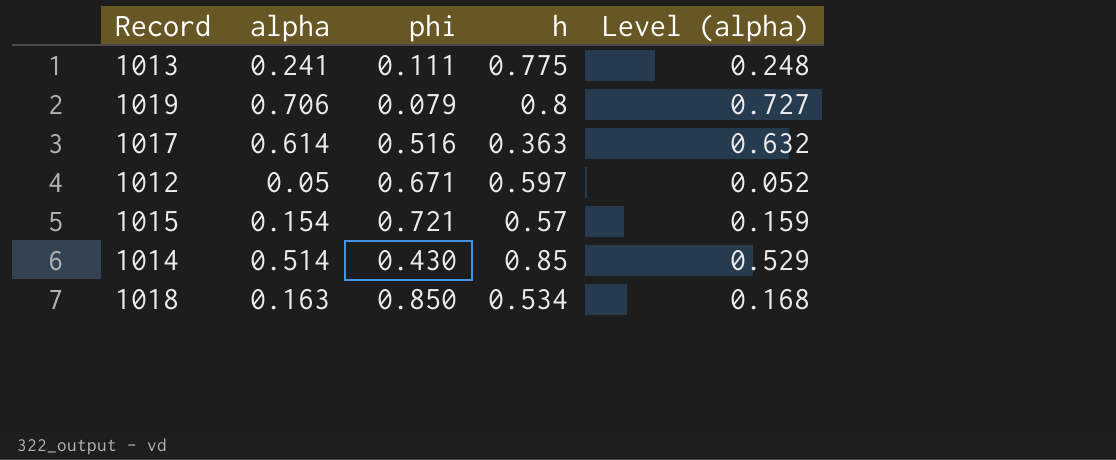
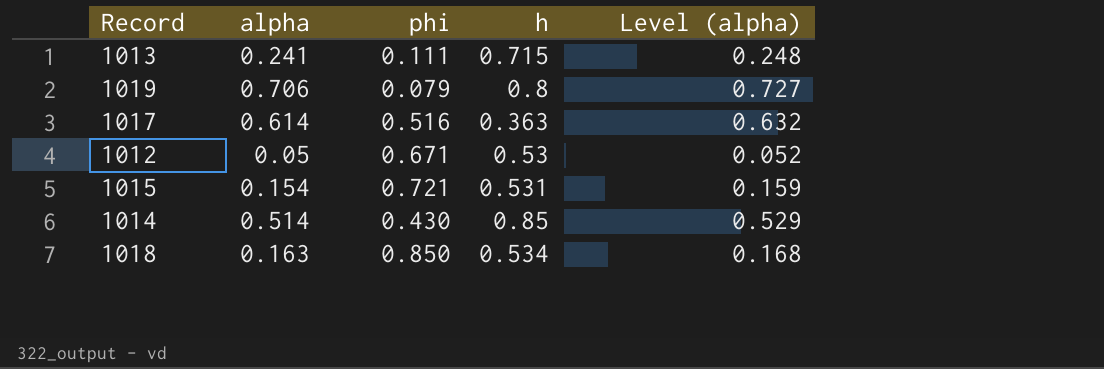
1013 | h: 0.775 -> 0.715
1012 | h: 0.597 -> 0.53
1015 | h: 0.57 -> 0.531

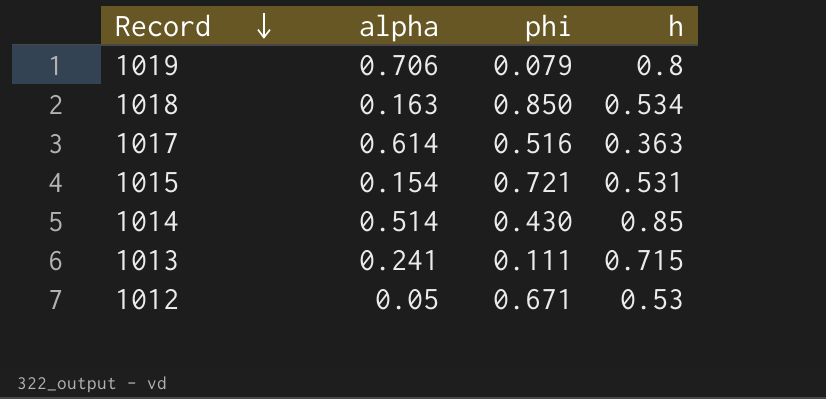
row order: none -> Record descending
column Level (alpha) | formula: [alpha] * 1.03 -> none

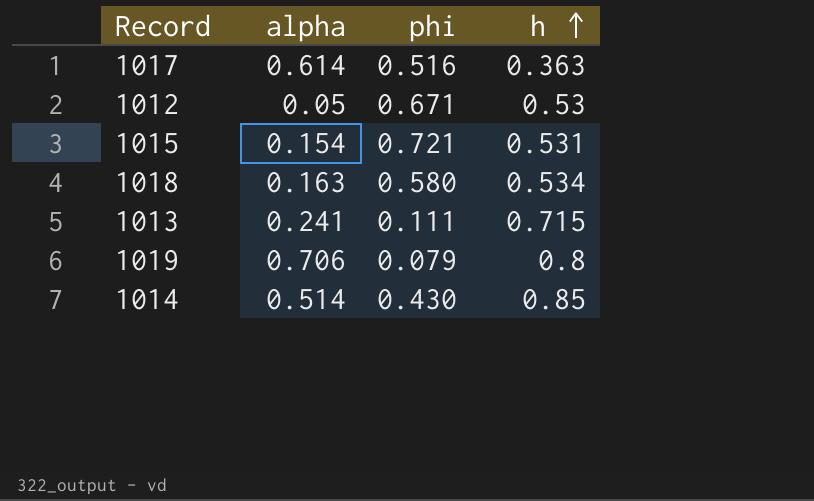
row order: Record descending -> h ascending
1018 | phi: 0.850 -> 0.580

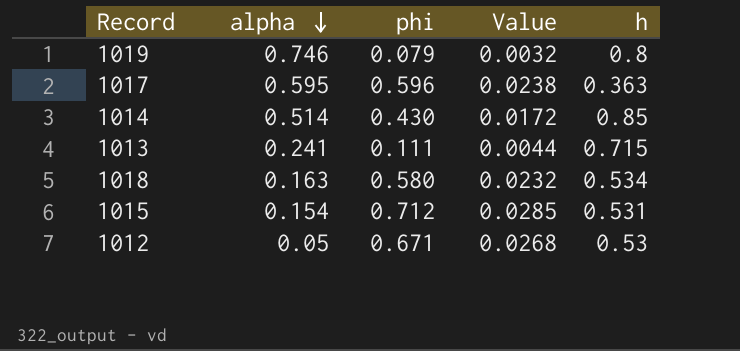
row order: h ascending -> alpha descending
column Value | formula: none -> [phi] * 0.04
1019 | alpha: 0.706 -> 0.746
1017 | alpha: 0.614 -> 0.595
1017 | phi: 0.516 -> 0.596
1015 | phi: 0.721 -> 0.712

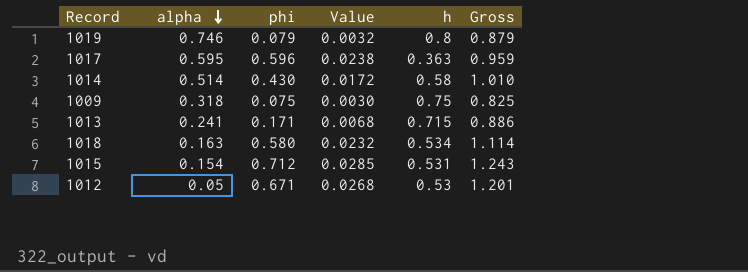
column Gross | formula: none -> [phi] + [h]
1014 | h: 0.85 -> 0.58
row 1009: none -> 0.318 | 0.075 | 0.0030 | 0.75 | 0.825
1013 | phi: 0.111 -> 0.171
1013 | Value: 0.0044 -> 0.0068

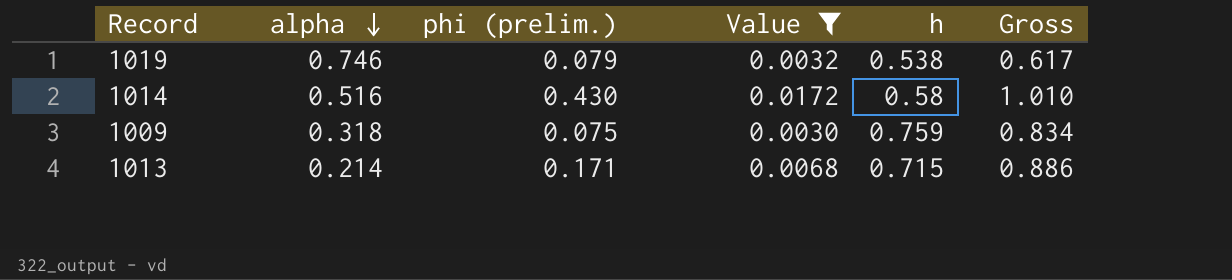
filter: none -> Value <= 0.0172
column name: phi -> phi (prelim.)
1019 | h: 0.8 -> 0.538
1019 | Gross: 0.879 -> 0.617
1014 | alpha: 0.514 -> 0.516
1009 | h: 0.75 -> 0.759
1009 | Gross: 0.825 -> 0.834
1013 | alpha: 0.241 -> 0.214

